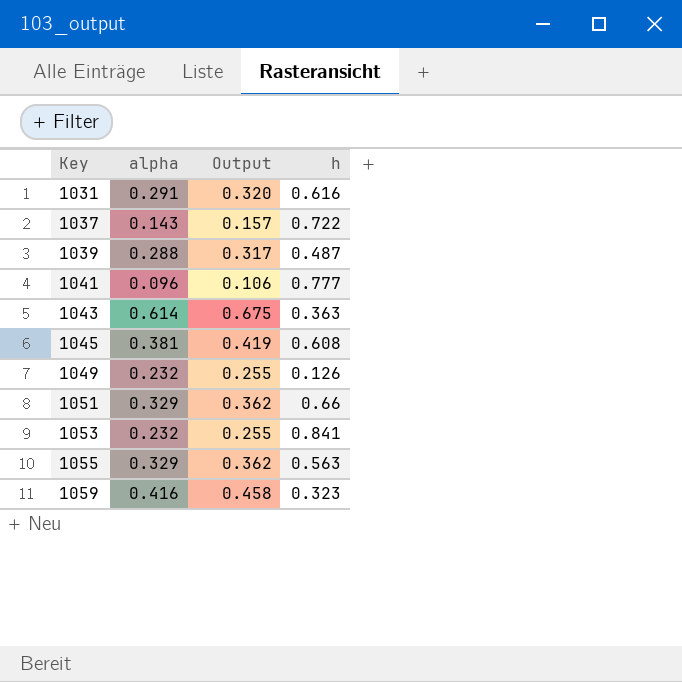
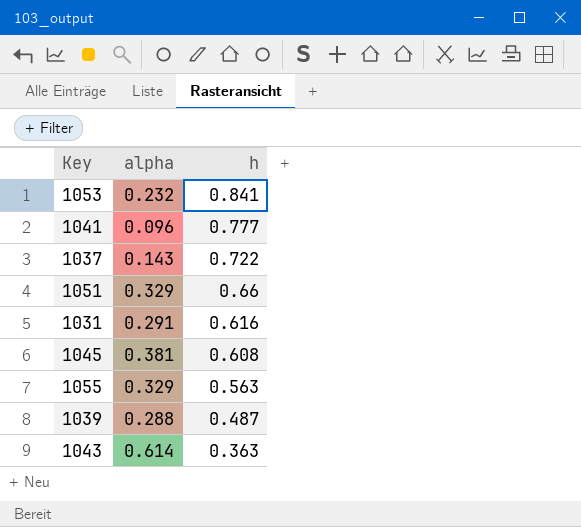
row order: Key ascending -> h descending
column Output | formula: [alpha] * 1.1 -> none
row 1049: 0.232 | 0.255 | 0.126 -> none
row 1059: 0.416 | 0.458 | 0.323 -> none

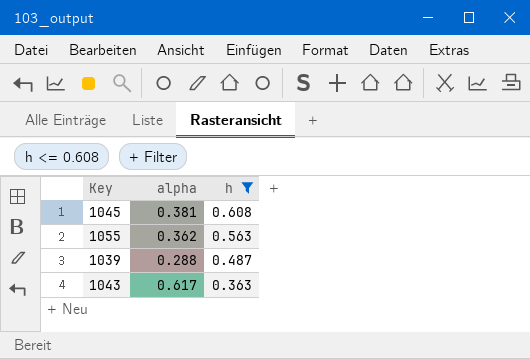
filter: none -> h <= 0.608
1055 | alpha: 0.329 -> 0.362
1043 | alpha: 0.614 -> 0.617

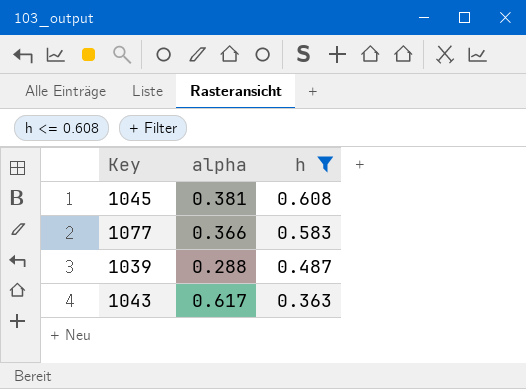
row 1055: 0.362 | 0.563 -> none
row 1077: none -> 0.366 | 0.583

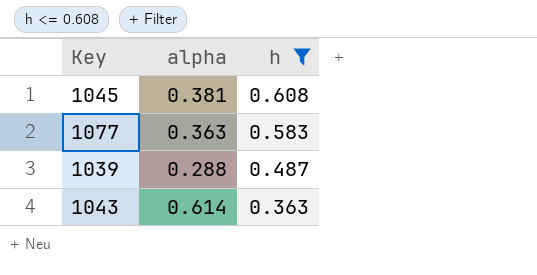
1077 | alpha: 0.366 -> 0.363
1043 | alpha: 0.617 -> 0.614

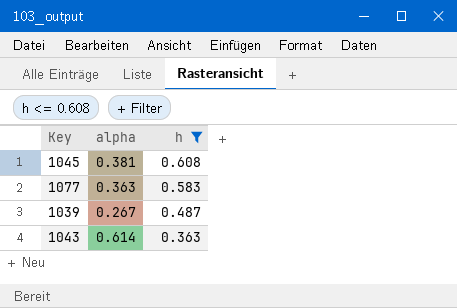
1039 | alpha: 0.288 -> 0.267

